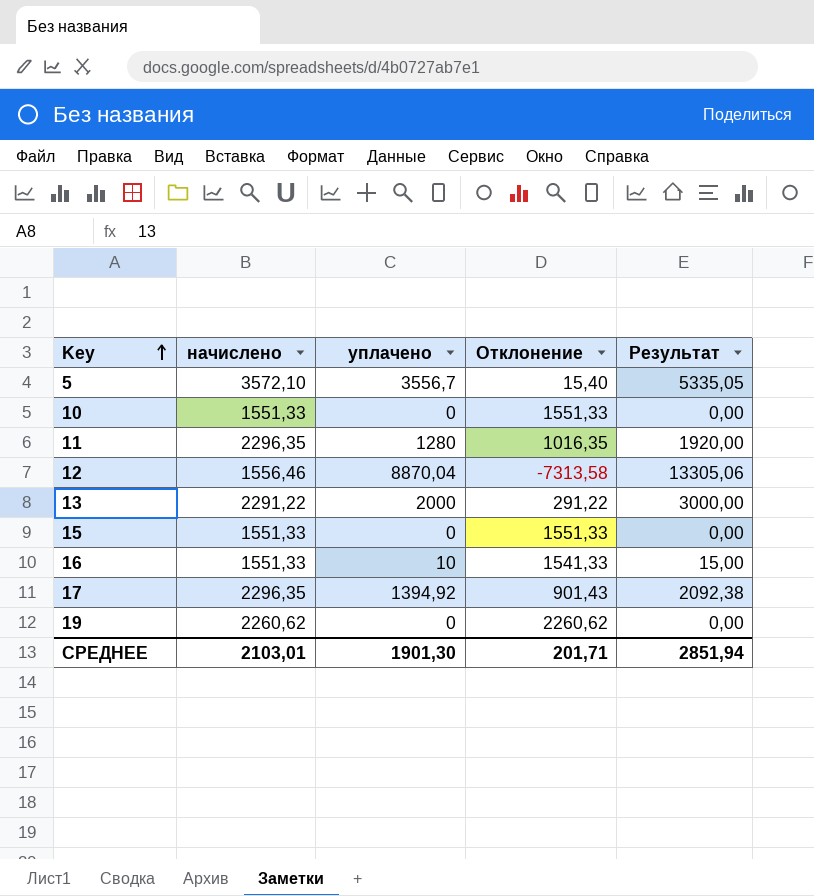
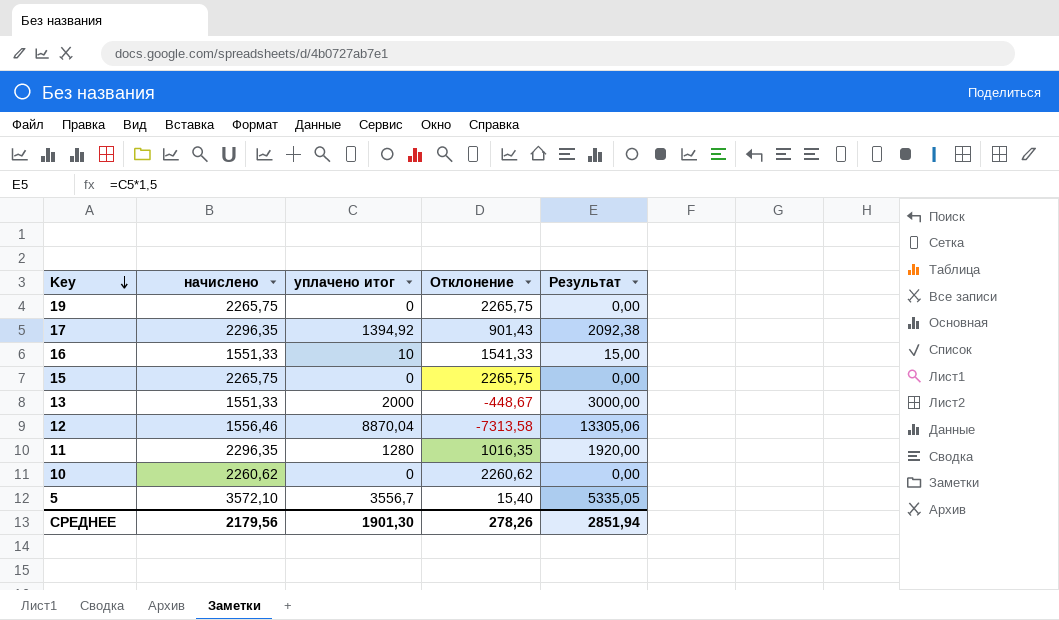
row order: Key ascending -> Key descending
column name: уплачено -> уплачено итог
19 | начислено: 2260,62 -> 2265,75
19 | Отклонение: 2260,62 -> 2265,75
15 | начислено: 1551,33 -> 2265,75
15 | Отклонение: 1551,33 -> 2265,75
13 | начислено: 2291,22 -> 1551,33
13 | Отклонение: 291,22 -> -448,67
10 | начислено: 1551,33 -> 2260,62
10 | Отклонение: 1551,33 -> 2260,62
СРЕДНЕЕ | начислено: 2103,01 -> 2179,56
СРЕДНЕЕ | Отклонение: 201,71 -> 278,26

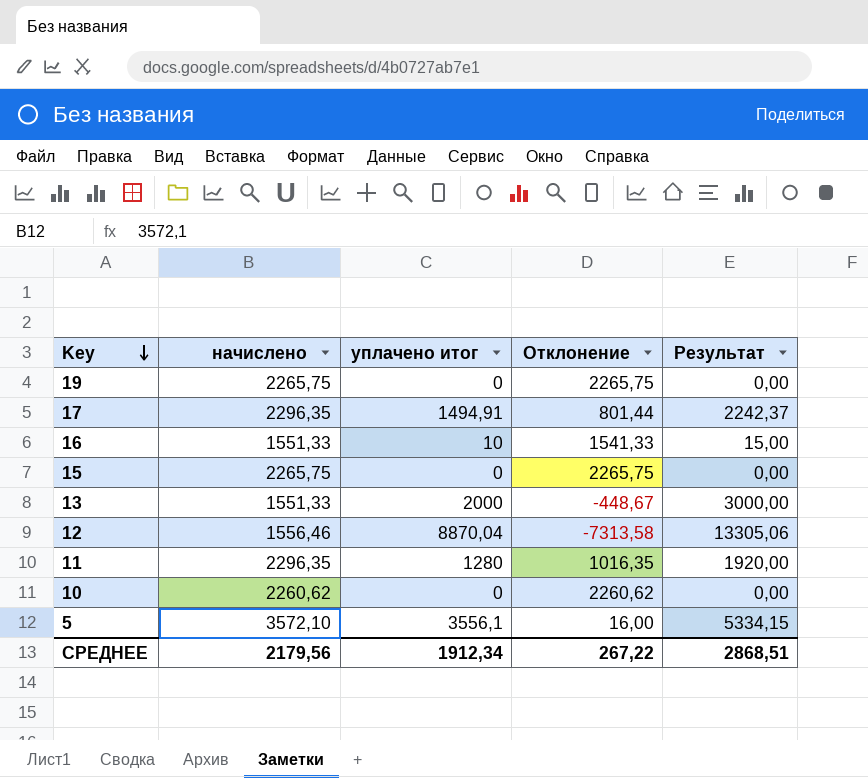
17 | уплачено итог: 1394,92 -> 1494,91
17 | Отклонение: 901,43 -> 801,44
17 | Результат: 2092,38 -> 2242,37
5 | уплачено итог: 3556,7 -> 3556,1
5 | Отклонение: 15,40 -> 16,00
5 | Результат: 5335,05 -> 5334,15
СРЕДНЕЕ | уплачено итог: 1901,30 -> 1912,34
СРЕДНЕЕ | Отклонение: 278,26 -> 267,22
СРЕДНЕЕ | Результат: 2851,94 -> 2868,51

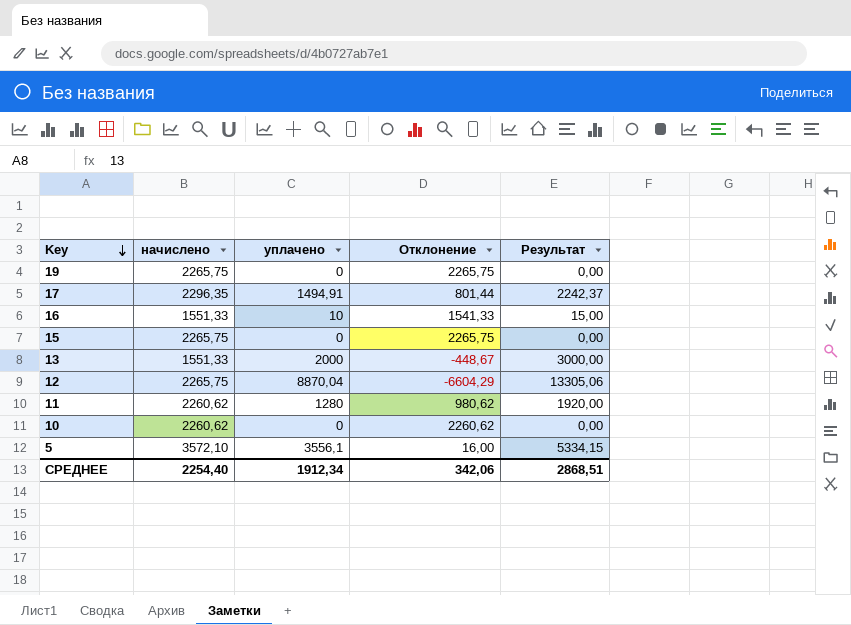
column name: уплачено итог -> уплачено
12 | начислено: 1556,46 -> 2265,75
12 | Отклонение: -7313,58 -> -6604,29
11 | начислено: 2296,35 -> 2260,62
11 | Отклонение: 1016,35 -> 980,62
СРЕДНЕЕ | начислено: 2179,56 -> 2254,40
СРЕДНЕЕ | Отклонение: 267,22 -> 342,06

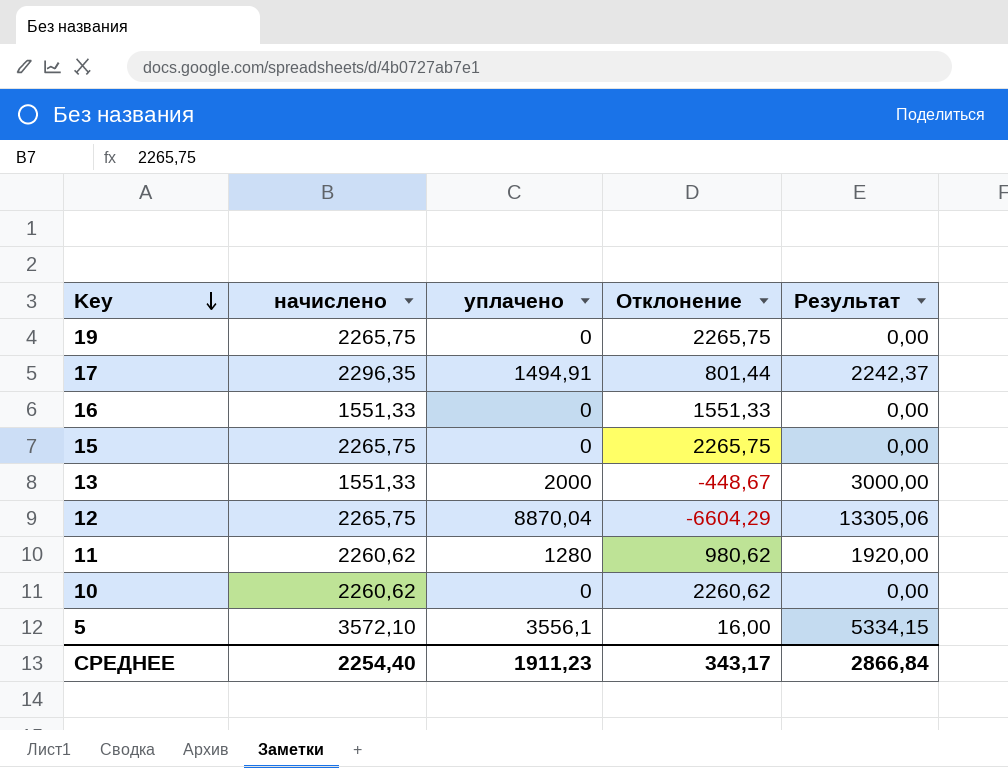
16 | уплачено: 10 -> 0
16 | Отклонение: 1541,33 -> 1551,33
16 | Результат: 15,00 -> 0,00
СРЕДНЕЕ | уплачено: 1912,34 -> 1911,23
СРЕДНЕЕ | Отклонение: 342,06 -> 343,17
СРЕДНЕЕ | Результат: 2868,51 -> 2866,84

